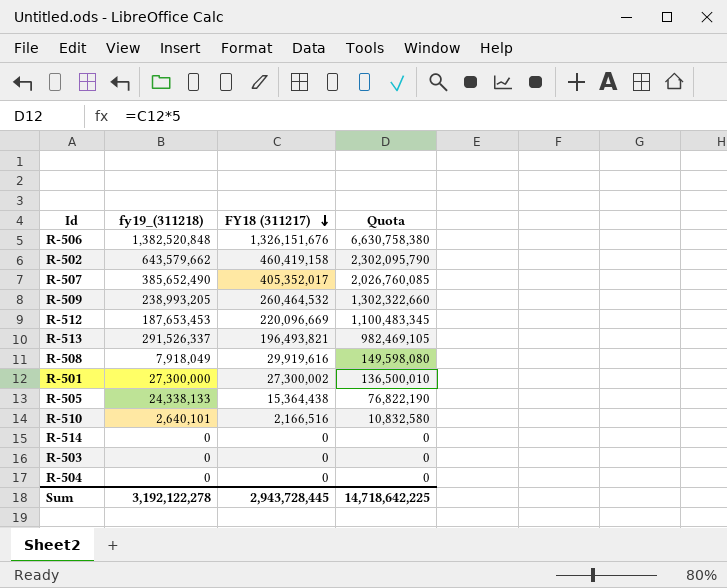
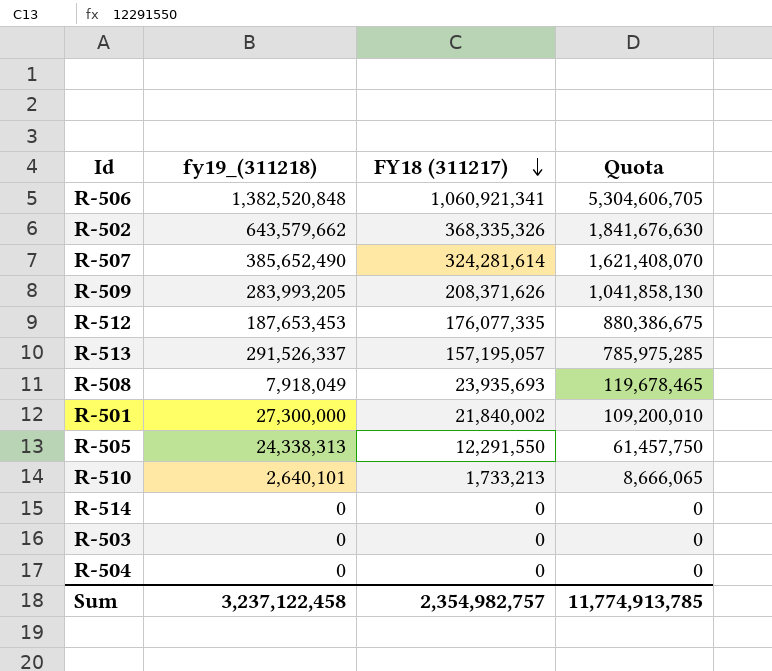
R-506 | FY18 (311217): 1,326,151,676 -> 1,060,921,341
R-506 | Quota: 6,630,758,380 -> 5,304,606,705
R-502 | FY18 (311217): 460,419,158 -> 368,335,326
R-502 | Quota: 2,302,095,790 -> 1,841,676,630
R-507 | FY18 (311217): 405,352,017 -> 324,281,614
R-507 | Quota: 2,026,760,085 -> 1,621,408,070
R-509 | fy19_(311218): 238,993,205 -> 283,993,205
R-509 | FY18 (311217): 260,464,532 -> 208,371,626
R-509 | Quota: 1,302,322,660 -> 1,041,858,130
R-512 | FY18 (311217): 220,096,669 -> 176,077,335
R-512 | Quota: 1,100,483,345 -> 880,386,675
R-513 | FY18 (311217): 196,493,821 -> 157,195,057
R-513 | Quota: 982,469,105 -> 785,975,285
R-508 | FY18 (311217): 29,919,616 -> 23,935,693
R-508 | Quota: 149,598,080 -> 119,678,465
R-501 | FY18 (311217): 27,300,002 -> 21,840,002
R-501 | Quota: 136,500,010 -> 109,200,010
R-505 | fy19_(311218): 24,338,133 -> 24,338,313
R-505 | FY18 (311217): 15,364,438 -> 12,291,550
R-505 | Quota: 76,822,190 -> 61,457,750
R-510 | FY18 (311217): 2,166,516 -> 1,733,213
R-510 | Quota: 10,832,580 -> 8,666,065
Sum | fy19_(311218): 3,192,122,278 -> 3,237,122,458
Sum | FY18 (311217): 2,943,728,445 -> 2,354,982,757
Sum | Quota: 14,718,642,225 -> 11,774,913,785

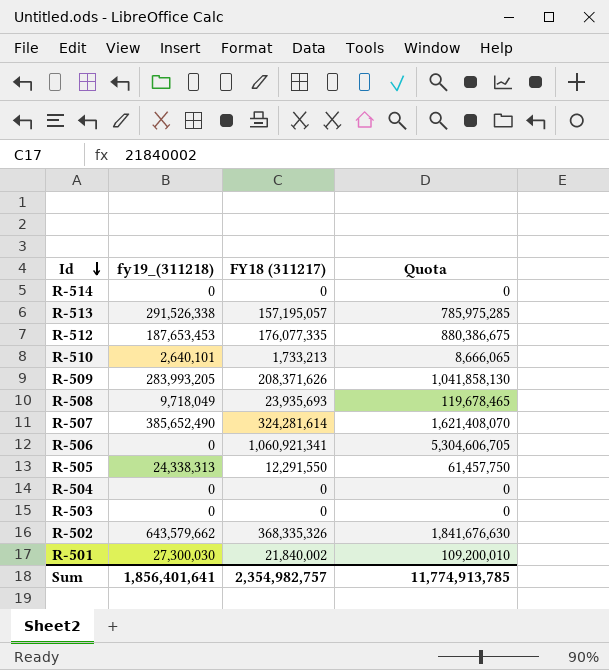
row order: FY18 (311217) descending -> Id descending
R-513 | fy19_(311218): 291,526,337 -> 291,526,338
R-508 | fy19_(311218): 7,918,049 -> 9,718,049
R-506 | fy19_(311218): 1,382,520,848 -> 0
R-501 | fy19_(311218): 27,300,000 -> 27,300,030
Sum | fy19_(311218): 3,237,122,458 -> 1,856,401,641

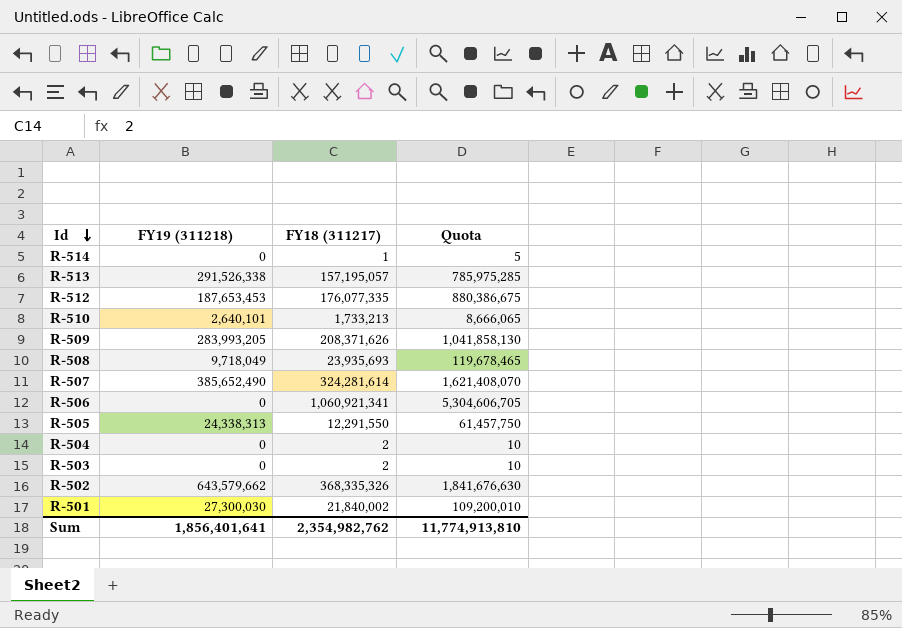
column name: fy19_(311218) -> FY19 (311218)
R-514 | FY18 (311217): 0 -> 1
R-514 | Quota: 0 -> 5
R-504 | FY18 (311217): 0 -> 2
R-504 | Quota: 0 -> 10
R-503 | FY18 (311217): 0 -> 2
R-503 | Quota: 0 -> 10
Sum | FY18 (311217): 2,354,982,757 -> 2,354,982,762
Sum | Quota: 11,774,913,785 -> 11,774,913,810

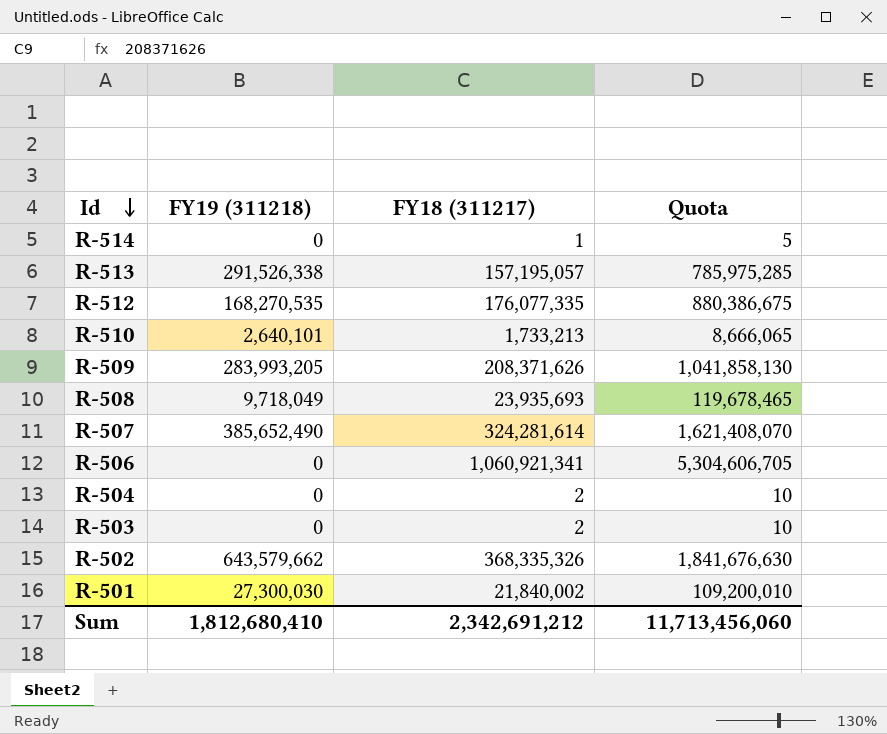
row R-505: 24,338,313 | 12,291,550 | 61,457,750 -> none
R-512 | FY19 (311218): 187,653,453 -> 168,270,535
Sum | FY19 (311218): 1,856,401,641 -> 1,812,680,410
Sum | FY18 (311217): 2,354,982,762 -> 2,342,691,212
Sum | Quota: 11,774,913,810 -> 11,713,456,060

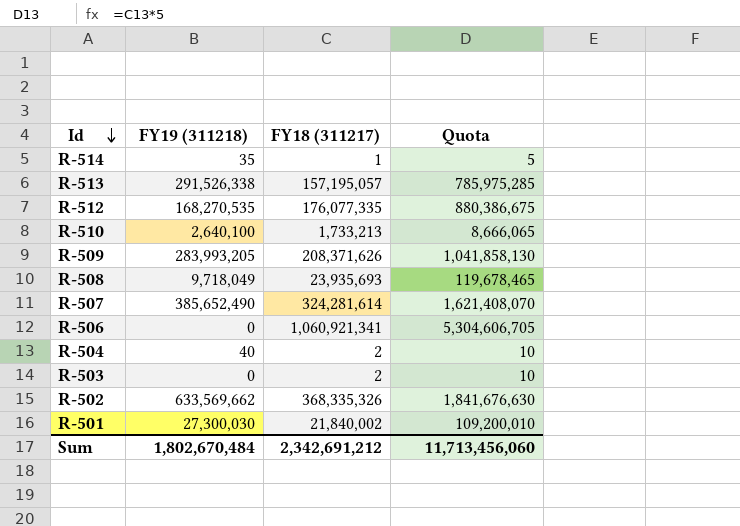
R-514 | FY19 (311218): 0 -> 35
R-510 | FY19 (311218): 2,640,101 -> 2,640,100
R-504 | FY19 (311218): 0 -> 40
R-502 | FY19 (311218): 643,579,662 -> 633,569,662
Sum | FY19 (311218): 1,812,680,410 -> 1,802,670,484

